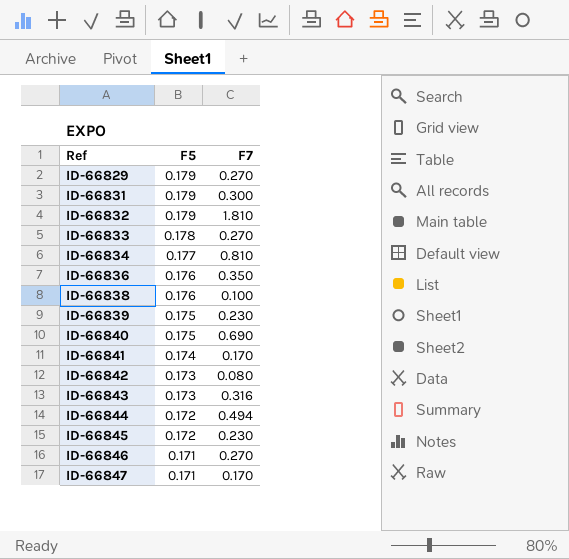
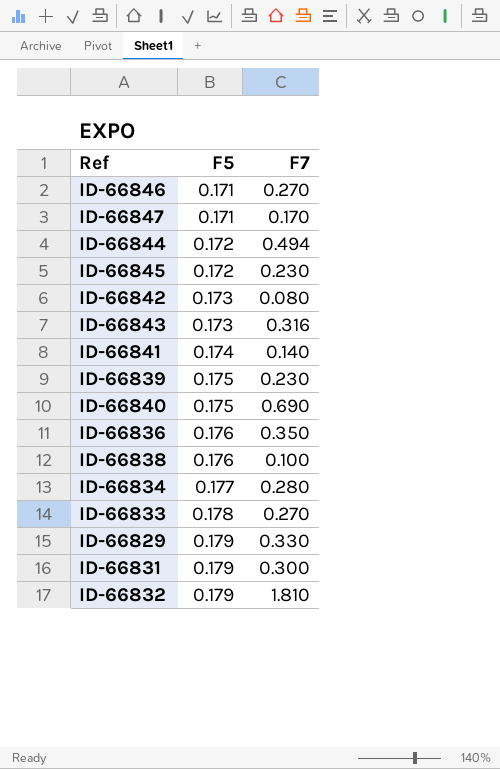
row order: Ref ascending -> F5 ascending
ID-66841 | F7: 0.170 -> 0.140
ID-66834 | F7: 0.810 -> 0.280
ID-66829 | F7: 0.270 -> 0.330

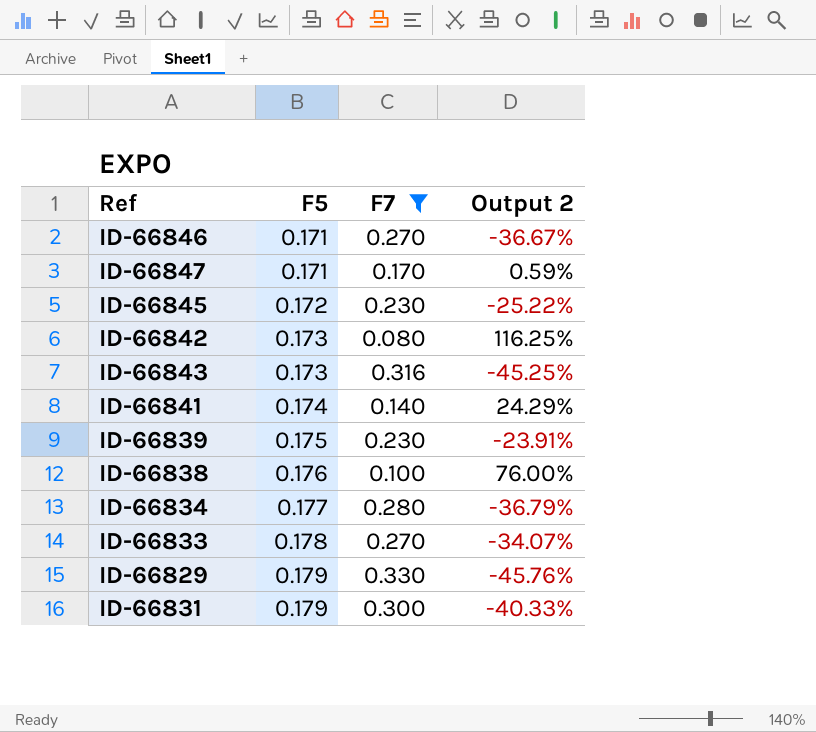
filter: none -> F7 <= 0.330
column Output 2 | formula: none -> ([F5] - [F7]) / [F7]

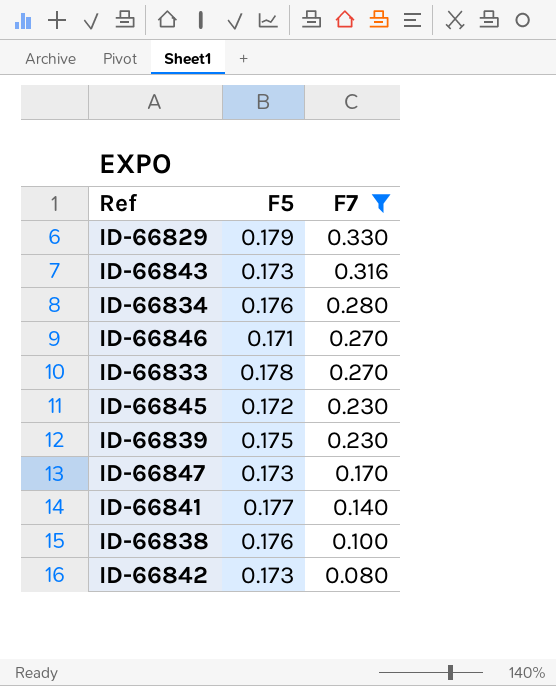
row order: F5 ascending -> F7 descending
column Output 2 | formula: ([F5] - [F7]) / [F7] -> none
row ID-66831: 0.179 | 0.300 | -40.33% -> none
ID-66834 | F5: 0.177 -> 0.176
ID-66847 | F5: 0.171 -> 0.173
ID-66841 | F5: 0.174 -> 0.177

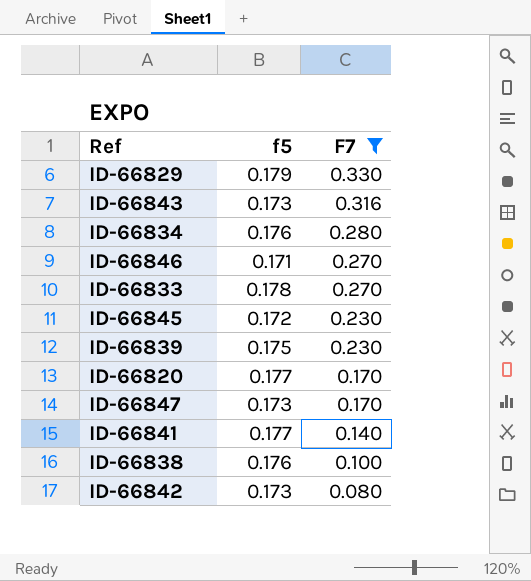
column name: F5 -> f5
row ID-66820: none -> 0.177 | 0.170

